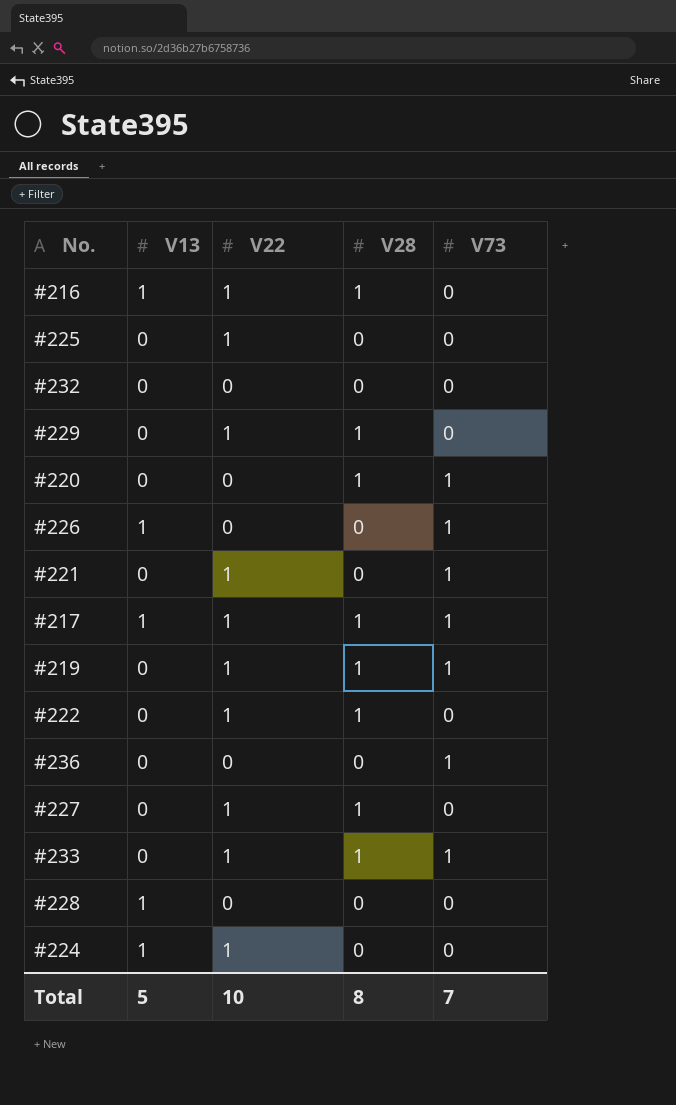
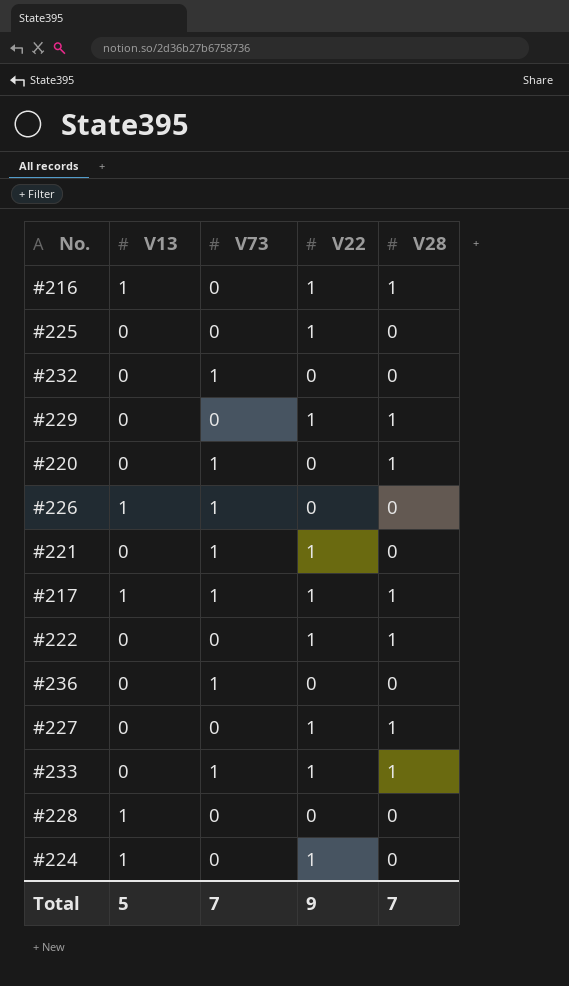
column V73 | position: 5 -> 3
row #219: 0 | 1 | 1 | 1 -> none
#232 | V73: 0 -> 1
Total | V22: 10 -> 9
Total | V28: 8 -> 7

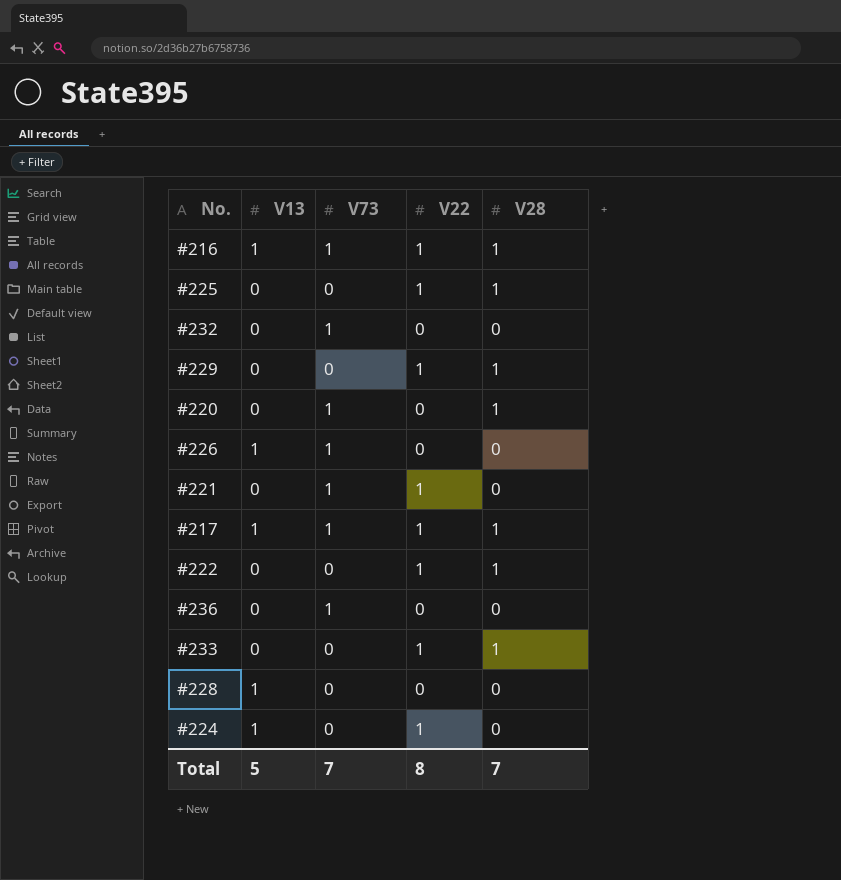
row #227: 0 | 0 | 1 | 1 -> none
#216 | V73: 0 -> 1
#225 | V28: 0 -> 1
#233 | V73: 1 -> 0
Total | V22: 9 -> 8

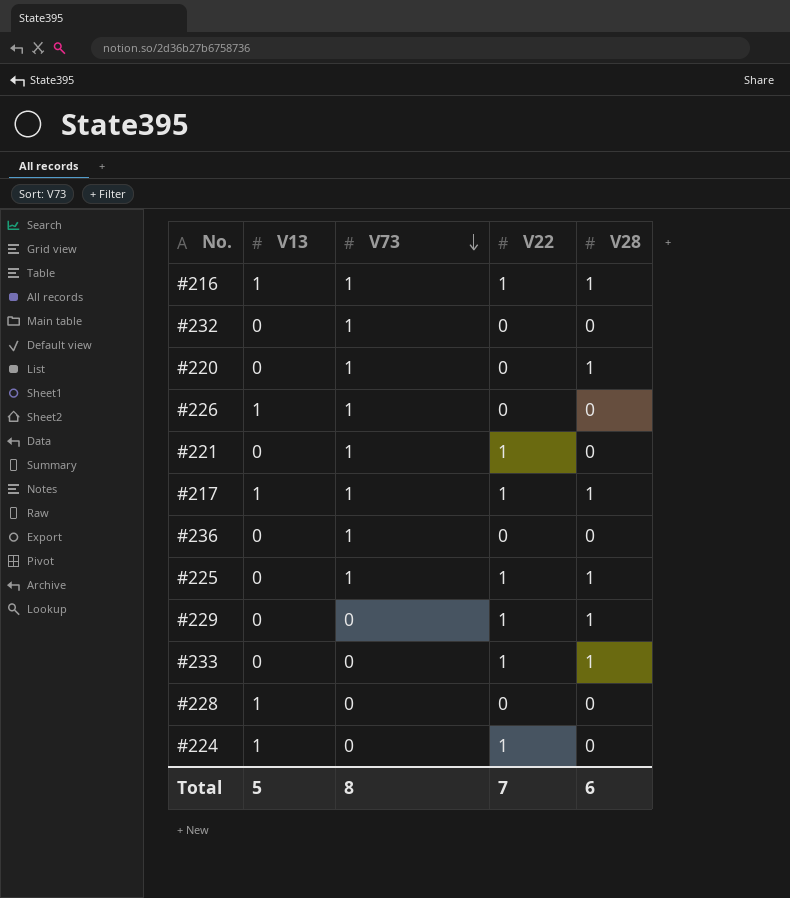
row order: none -> V73 descending
row #222: 0 | 0 | 1 | 1 -> none
#225 | V73: 0 -> 1
Total | V73: 7 -> 8
Total | V22: 8 -> 7
Total | V28: 7 -> 6

